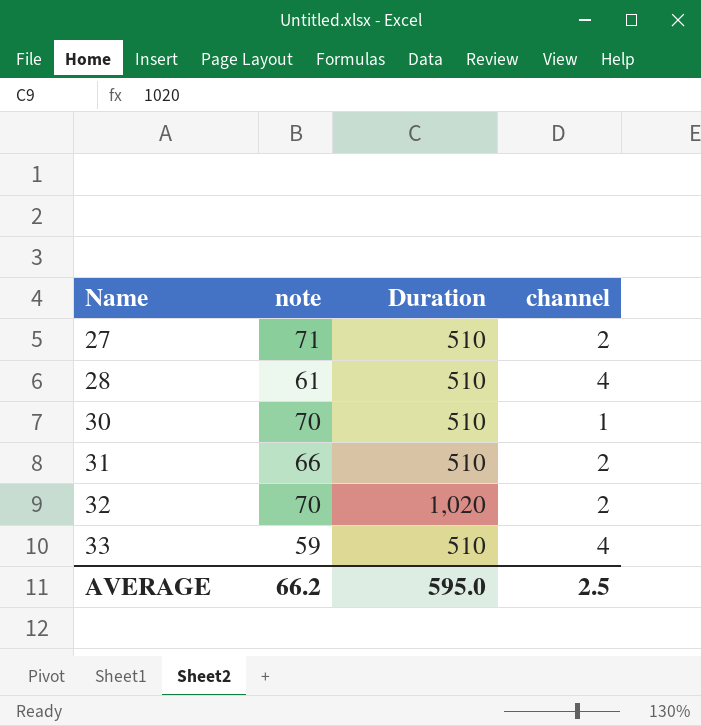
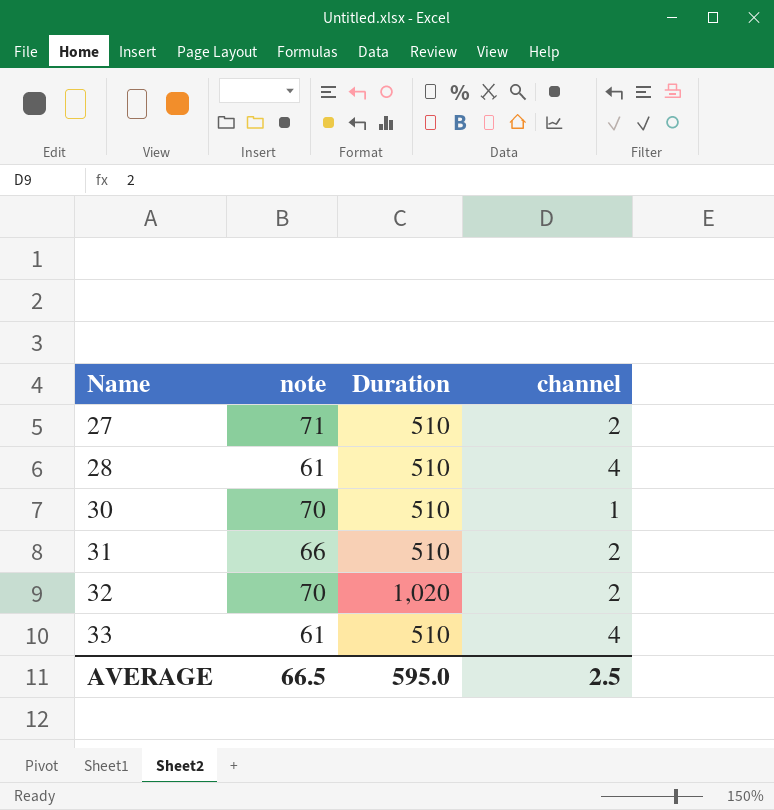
33 | note: 59 -> 61
AVERAGE | note: 66.2 -> 66.5

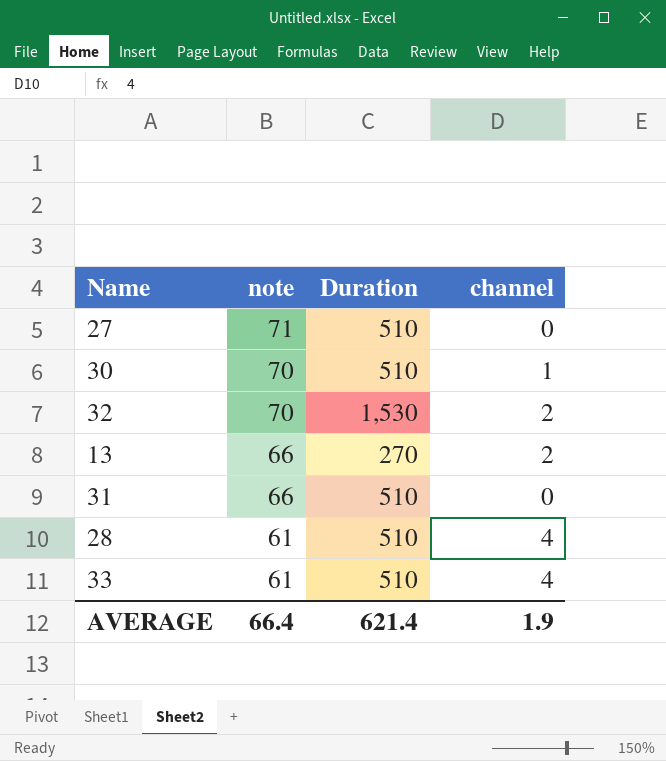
row order: Name ascending -> note descending
27 | channel: 2 -> 0
32 | Duration: 1,020 -> 1,530
row 13: none -> 66 | 270 | 2
31 | channel: 2 -> 0
AVERAGE | note: 66.5 -> 66.4
AVERAGE | Duration: 595.0 -> 621.4
AVERAGE | channel: 2.5 -> 1.9

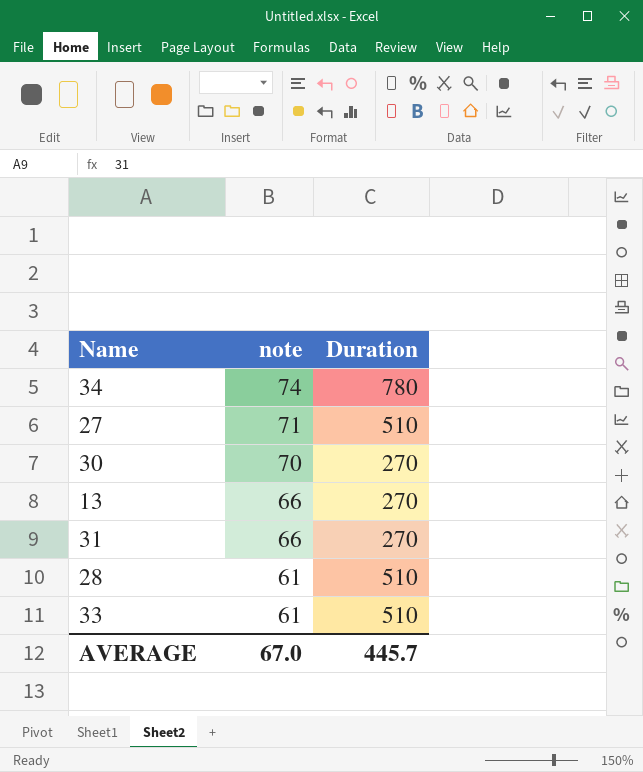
column channel | position: 4 -> none
row 32: 70 | 1,530 | 2 -> none
row 34: none -> 74 | 780
30 | Duration: 510 -> 270
31 | Duration: 510 -> 270
AVERAGE | note: 66.4 -> 67.0
AVERAGE | Duration: 621.4 -> 445.7

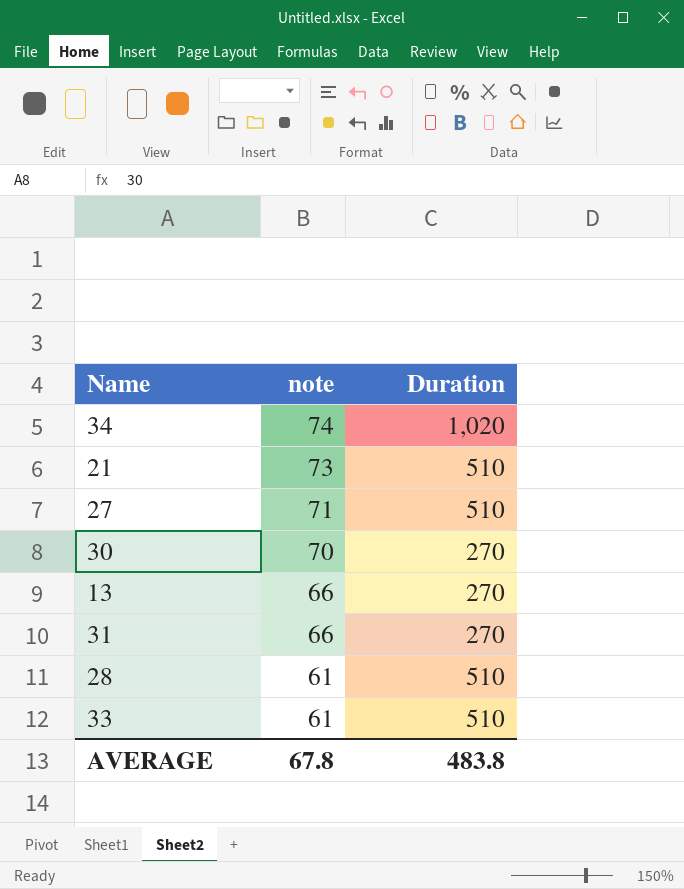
34 | Duration: 780 -> 1,020
row 21: none -> 73 | 510
AVERAGE | note: 67.0 -> 67.8
AVERAGE | Duration: 445.7 -> 483.8

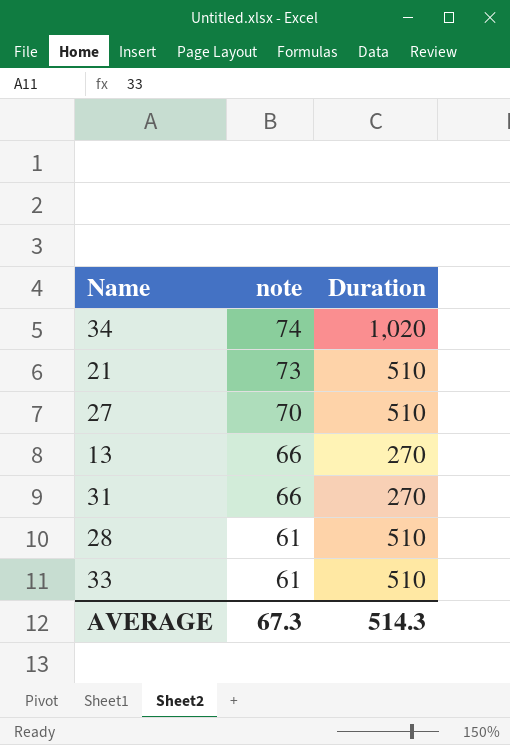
row 30: 70 | 270 -> none
27 | note: 71 -> 70
AVERAGE | note: 67.8 -> 67.3
AVERAGE | Duration: 483.8 -> 514.3

